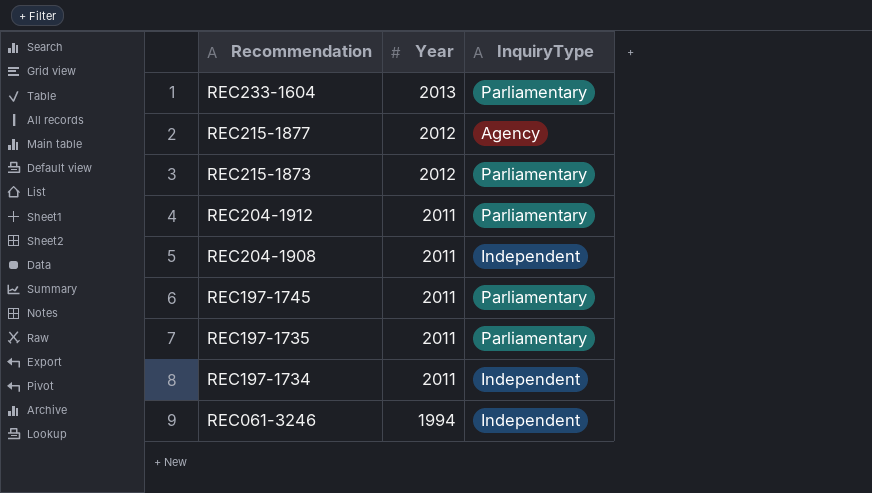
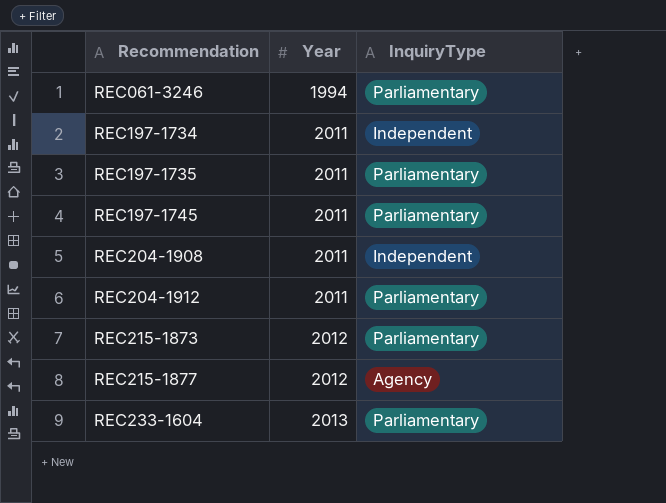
row order: Recommendation descending -> Recommendation ascending
REC061-3246 | InquiryType: Independent -> Parliamentary

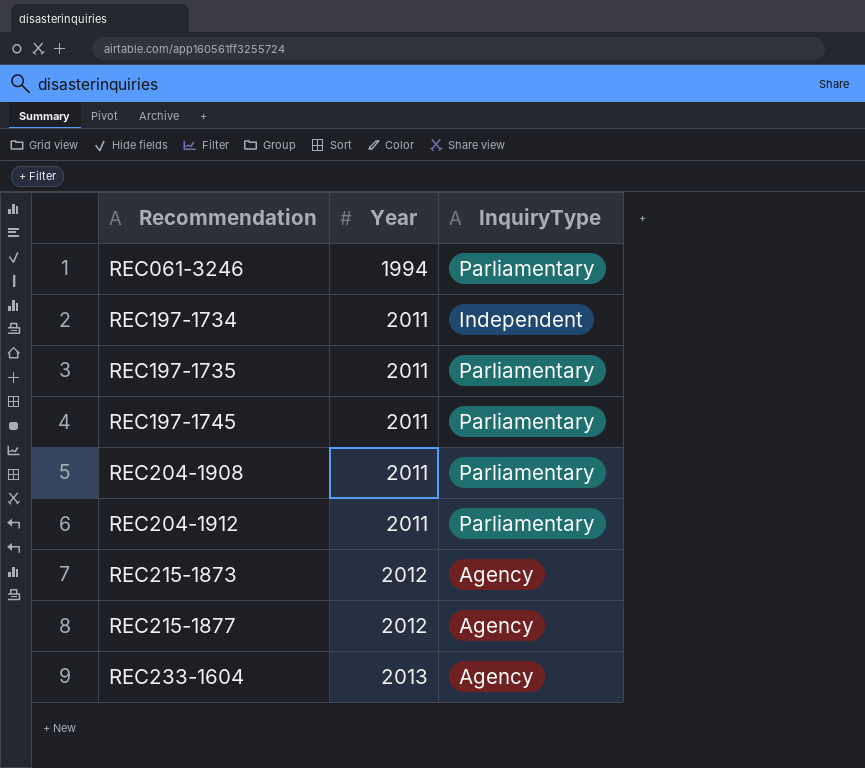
REC204-1908 | InquiryType: Independent -> Parliamentary
REC215-1873 | InquiryType: Parliamentary -> Agency
REC233-1604 | InquiryType: Parliamentary -> Agency

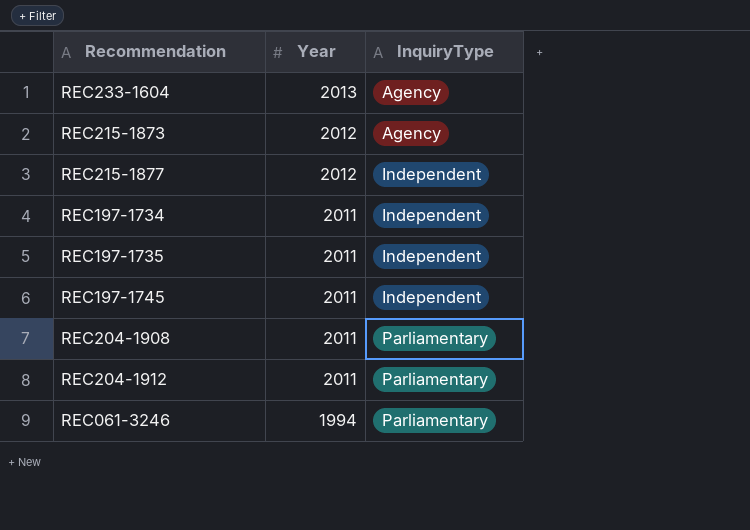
row order: Recommendation ascending -> Year descending
REC215-1877 | InquiryType: Agency -> Independent
REC197-1735 | InquiryType: Parliamentary -> Independent
REC197-1745 | InquiryType: Parliamentary -> Independent

